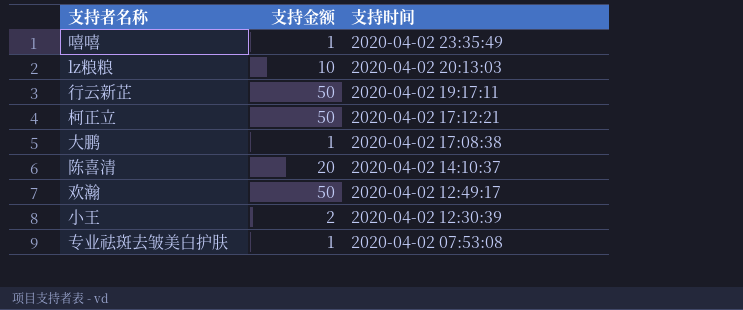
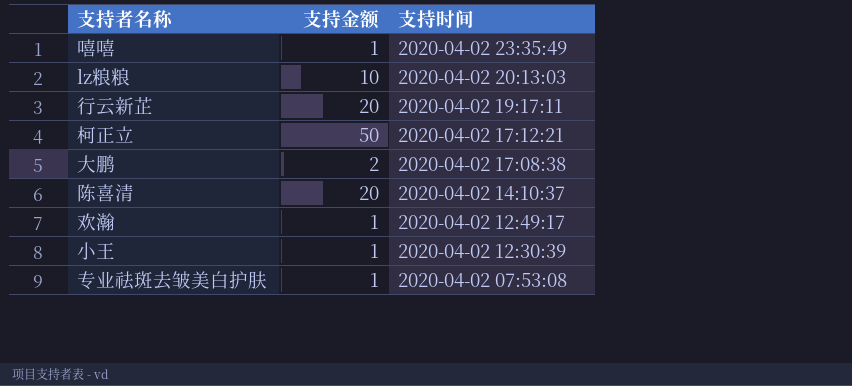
行云新芷 | 支持金额: 50 -> 20
大鹏 | 支持金额: 1 -> 2
欢瀚 | 支持金额: 50 -> 1
小王 | 支持金额: 2 -> 1

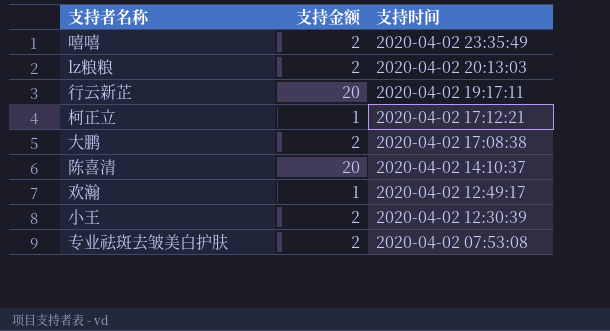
嘻嘻 | 支持金额: 1 -> 2
lz粮粮 | 支持金额: 10 -> 2
柯正立 | 支持金额: 50 -> 1
小王 | 支持金额: 1 -> 2
专业祛斑去皱美白护肤 | 支持金额: 1 -> 2

